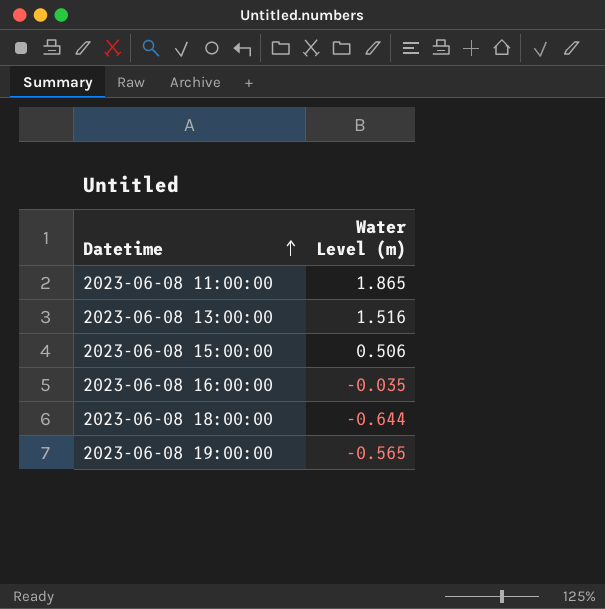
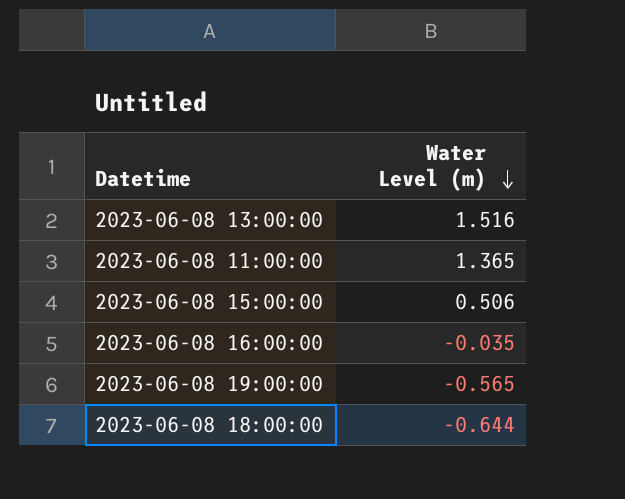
row order: Datetime ascending -> Water Level (m) descending
2023-06-08 11:00:00 | Water Level (m): 1.865 -> 1.365

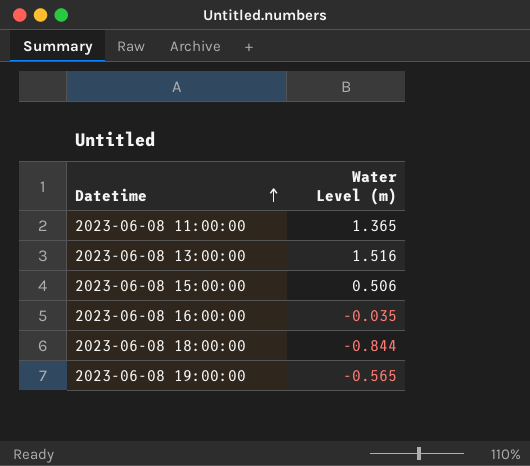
row order: Water Level (m) descending -> Datetime ascending
2023-06-08 18:00:00 | Water Level (m): -0.644 -> -0.844

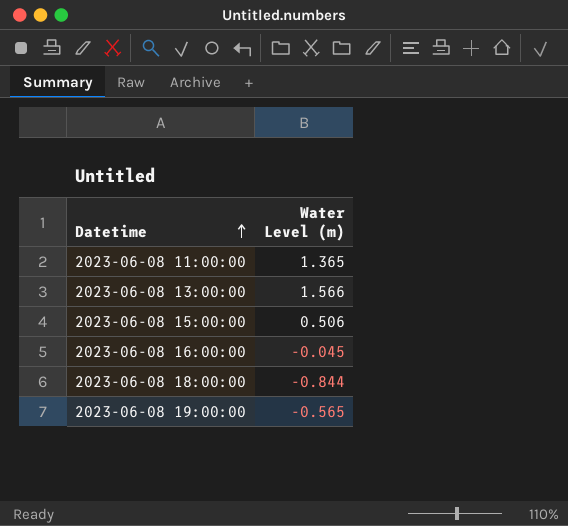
2023-06-08 13:00:00 | Water Level (m): 1.516 -> 1.566
2023-06-08 16:00:00 | Water Level (m): -0.035 -> -0.045

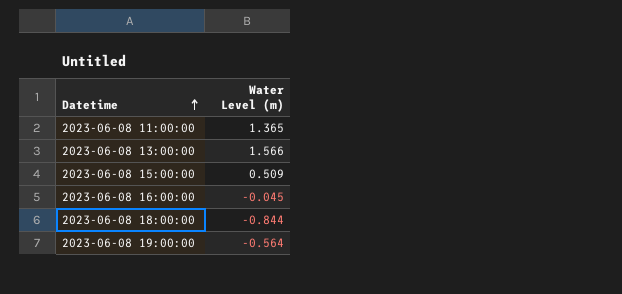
2023-06-08 15:00:00 | Water Level (m): 0.506 -> 0.509
2023-06-08 19:00:00 | Water Level (m): -0.565 -> -0.564

